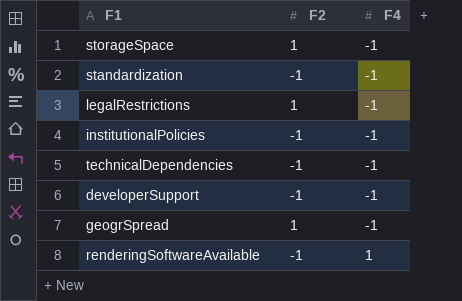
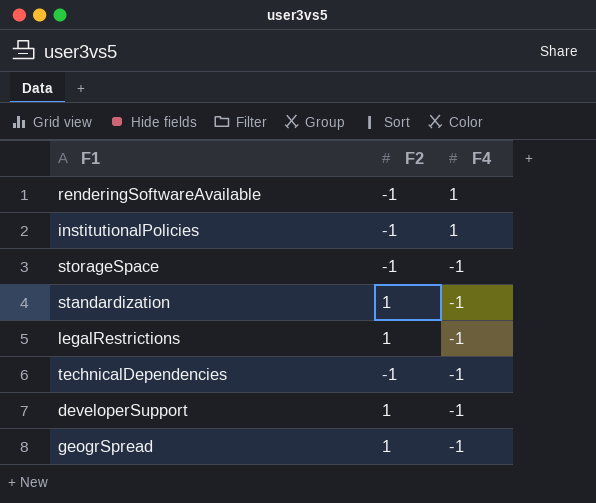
row order: F4 ascending -> F4 descending
institutionalPolicies | F4: -1 -> 1
storageSpace | F2: 1 -> -1
standardization | F2: -1 -> 1
developerSupport | F2: -1 -> 1

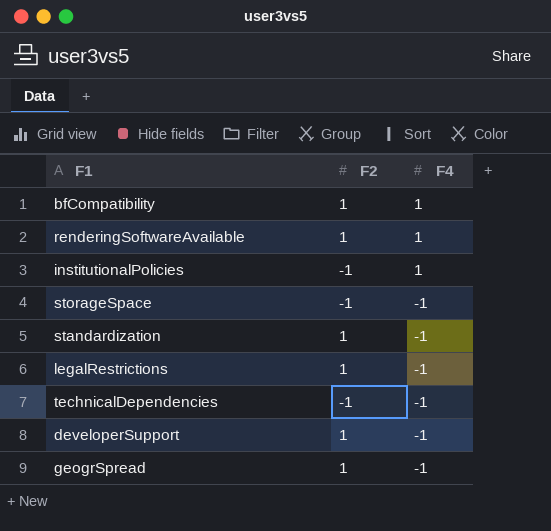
row bfCompatibility: none -> 1 | 1
renderingSoftwareAvailable | F2: -1 -> 1

